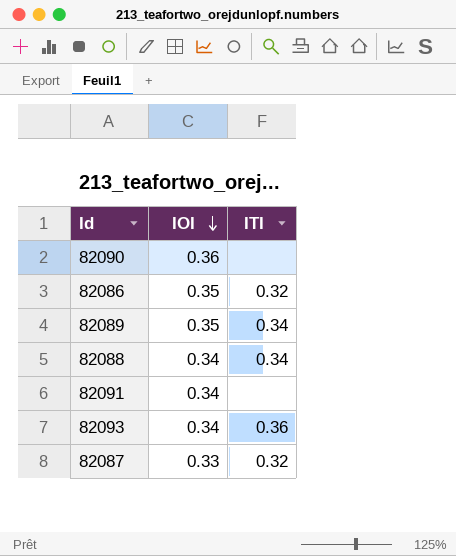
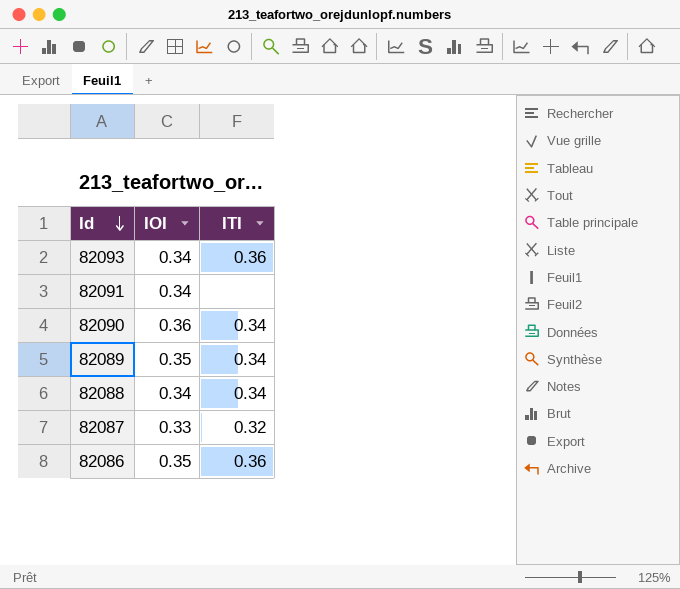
row order: IOI descending -> Id descending
82090 | ITI: none -> 0.34
82086 | ITI: 0.32 -> 0.36

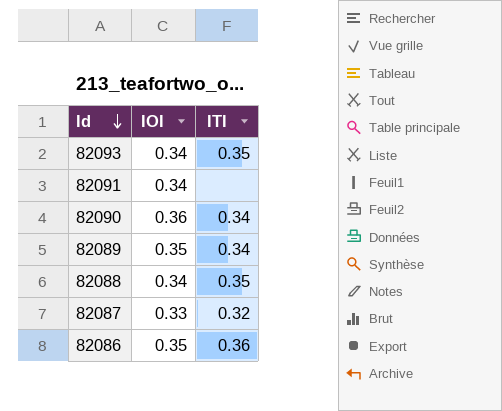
82093 | ITI: 0.36 -> 0.35
82088 | ITI: 0.34 -> 0.35

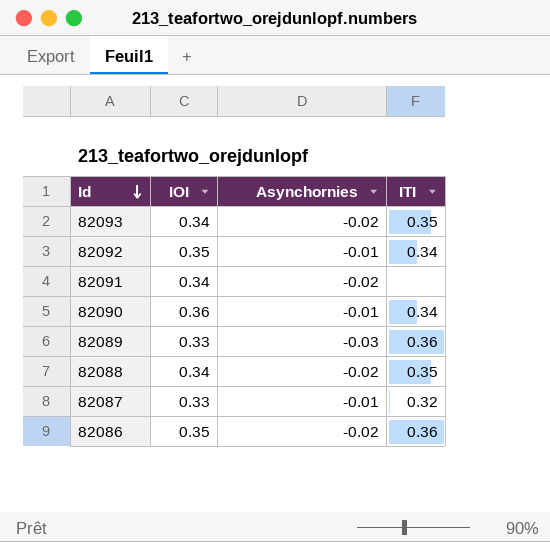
column Asynchornies | position: none -> 3
row 82092: none -> 0.35 | -0.01 | 0.34
82089 | IOI: 0.35 -> 0.33
82089 | ITI: 0.34 -> 0.36

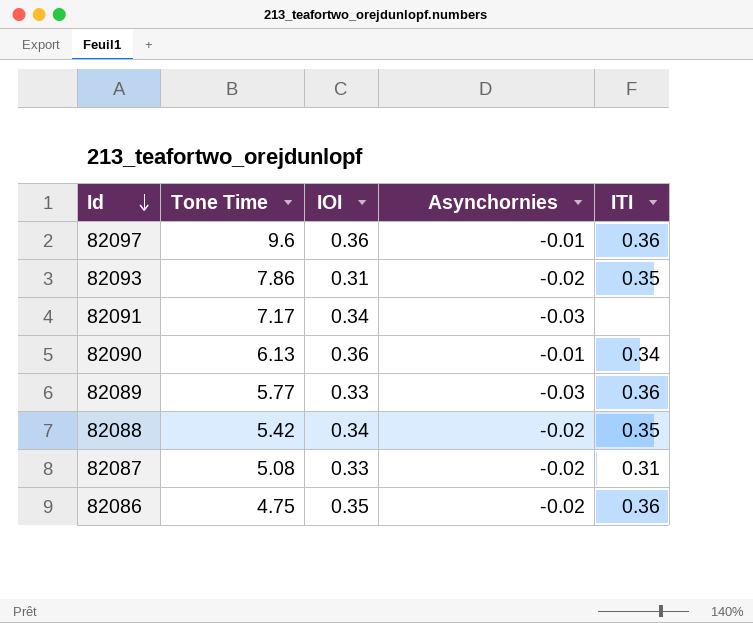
column Tone Time | position: none -> 2
row 82092: 0.35 | -0.01 | 0.34 -> none
row 82097: none -> 9.6 | 0.36 | -0.01 | 0.36
82093 | IOI: 0.34 -> 0.31
82091 | Asynchornies: -0.02 -> -0.03
82087 | Asynchornies: -0.01 -> -0.02
82087 | ITI: 0.32 -> 0.31

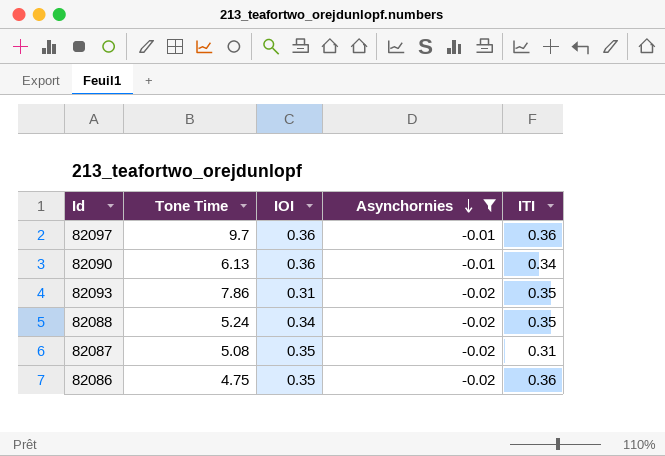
filter: none -> Asynchornies != -0.03
row order: Id descending -> Asynchornies descending
82097 | Tone Time: 9.6 -> 9.7
82088 | Tone Time: 5.42 -> 5.24
82087 | IOI: 0.33 -> 0.35

